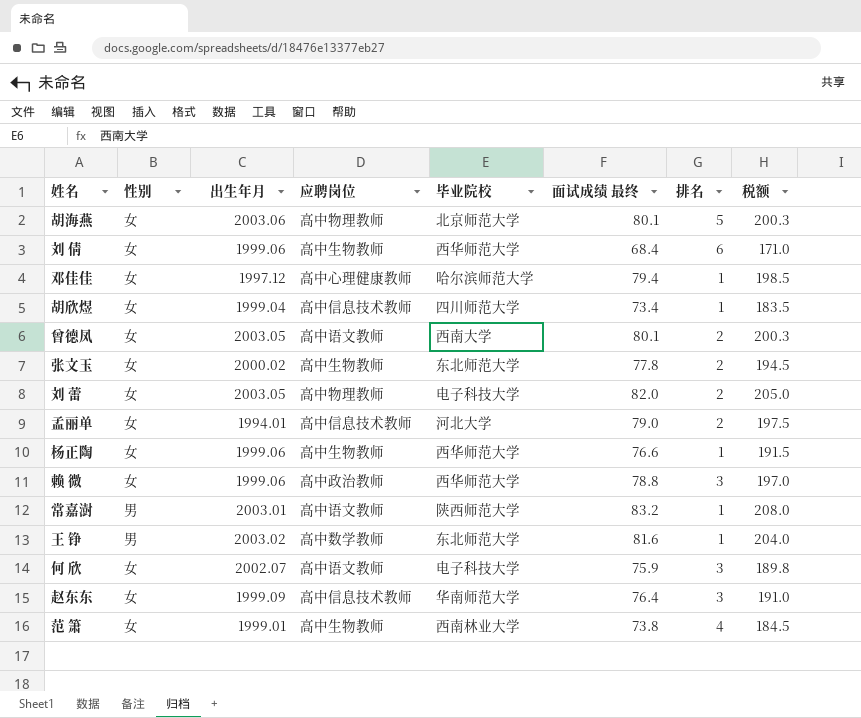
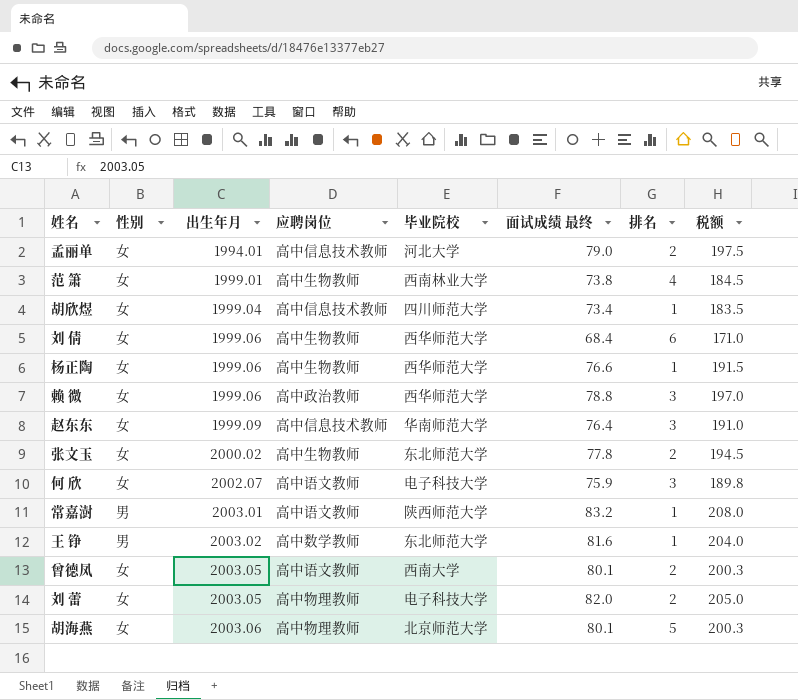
row order: none -> 出生年月 ascending
row 邓佳佳: 女 | 1997.12 | 高中心理健康教师 | 哈尔滨师范大学 | 79.4 | 1 | 198.5 -> none

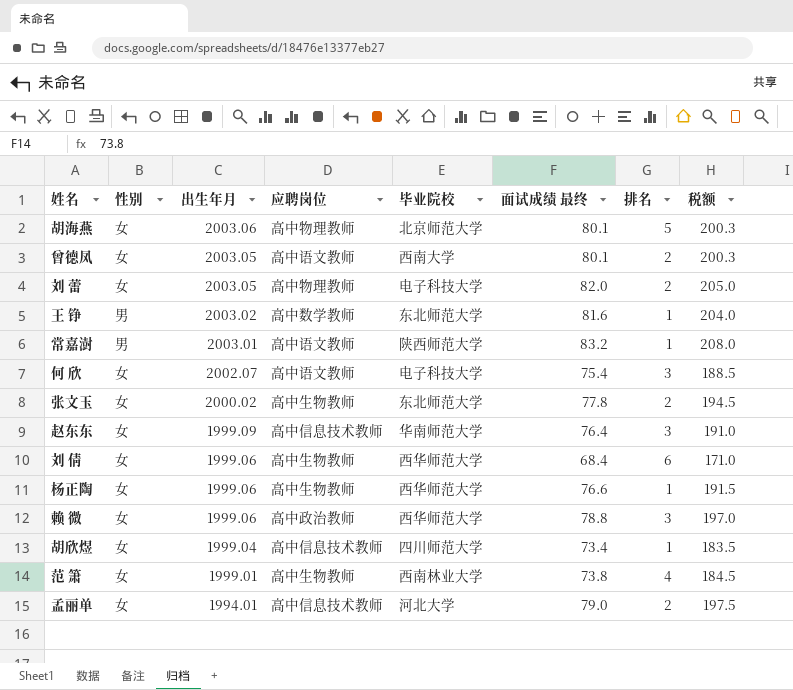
row order: 出生年月 ascending -> 出生年月 descending
何 欣 | 面试成绩 最终: 75.9 -> 75.4
何 欣 | 税额: 189.8 -> 188.5

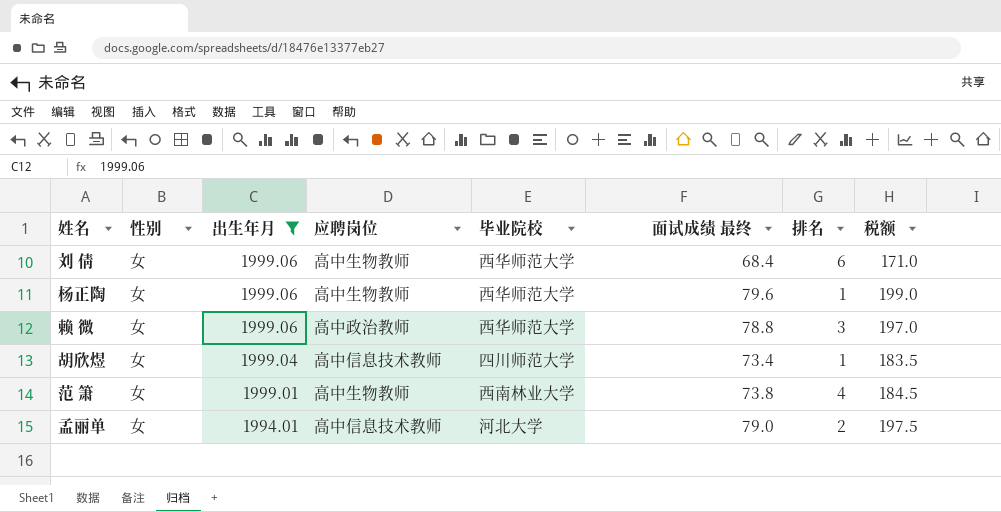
filter: none -> 出生年月 <= 1999.06
杨正陶 | 面试成绩 最终: 76.6 -> 79.6
杨正陶 | 税额: 191.5 -> 199.0

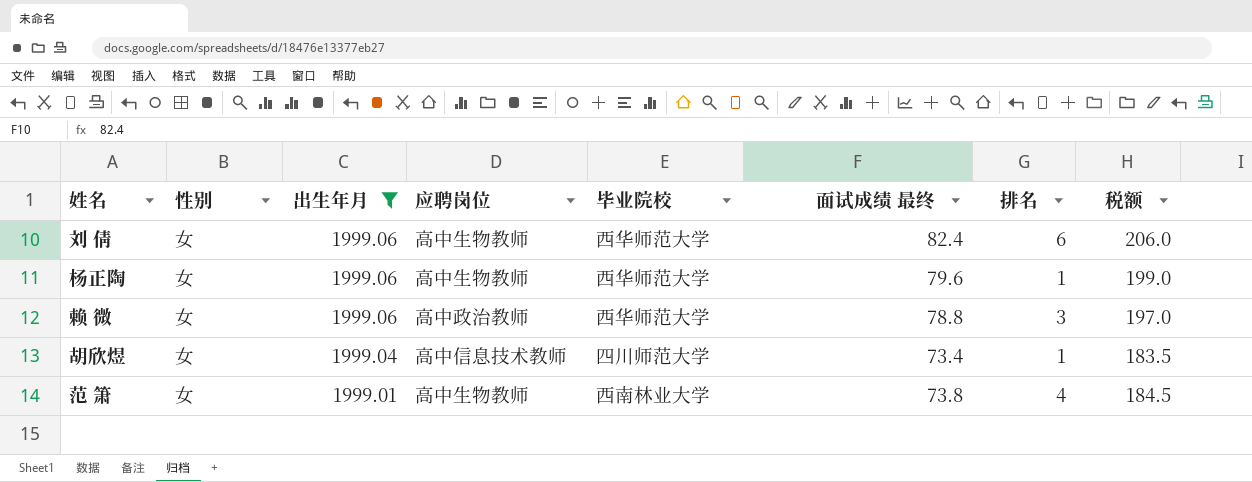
row 孟丽单: 女 | 1994.01 | 高中信息技术教师 | 河北大学 | 79.0 | 2 | 197.5 -> none
刘 倩 | 面试成绩 最终: 68.4 -> 82.4
刘 倩 | 税额: 171.0 -> 206.0

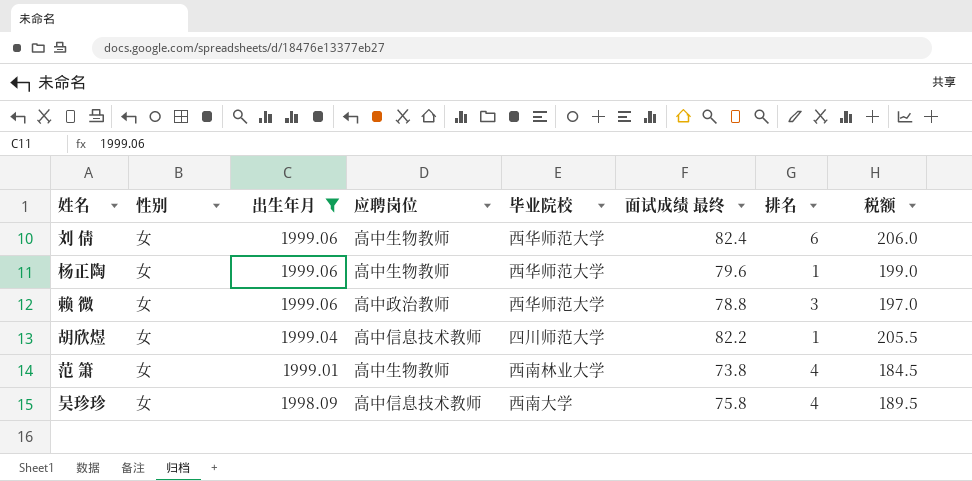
胡欣煜 | 面试成绩 最终: 73.4 -> 82.2
胡欣煜 | 税额: 183.5 -> 205.5
row 吴珍珍: none -> 女 | 1998.09 | 高中信息技术教师 | 西南大学 | 75.8 | 4 | 189.5

